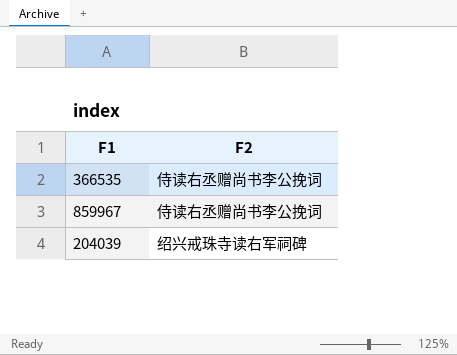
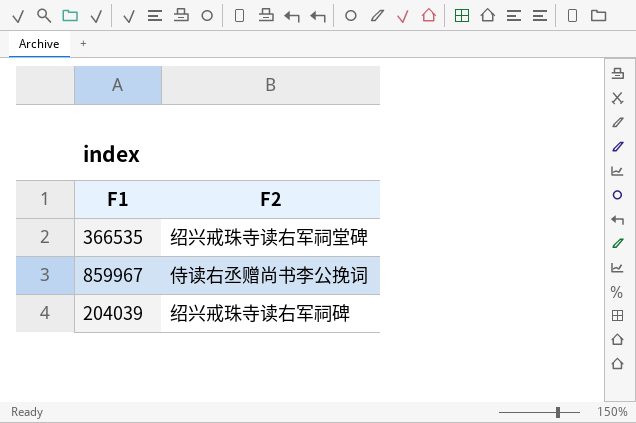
366535 | F2: 侍读右丞赠尚书李公挽词 -> 绍兴戒珠寺读右军祠堂碑

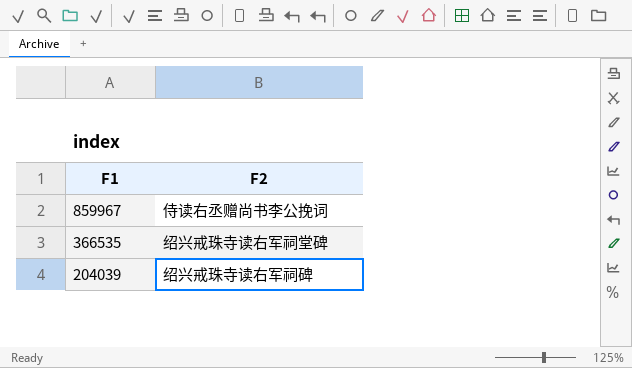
row order: none -> F1 descending

